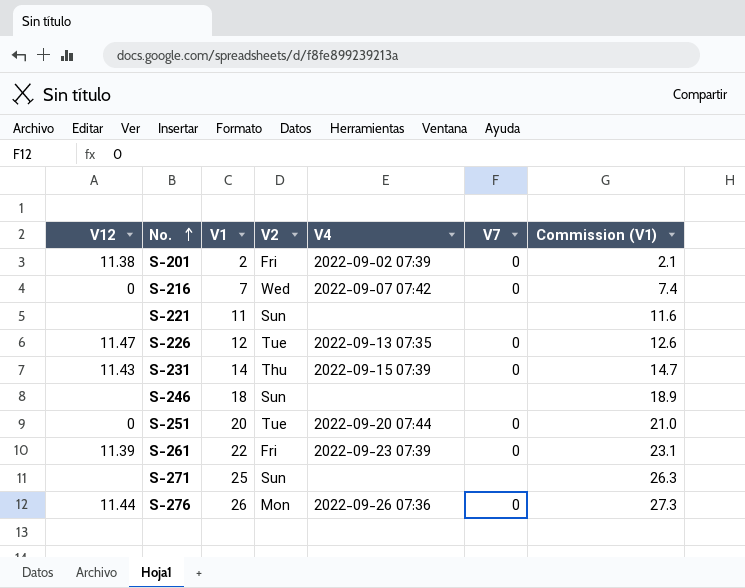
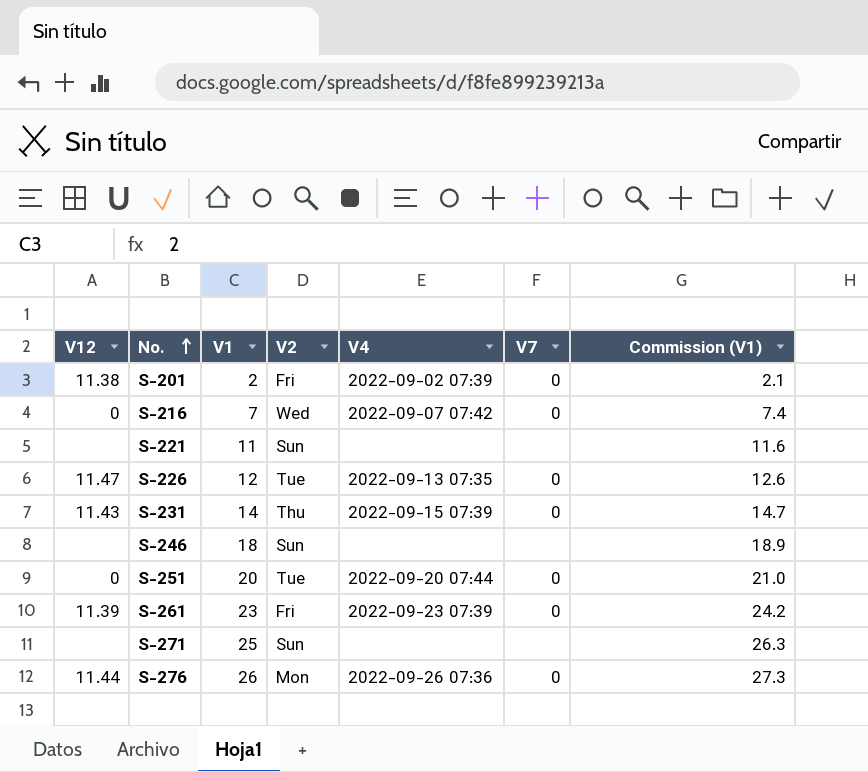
S-261 | V1: 22 -> 23
S-261 | Commission (V1): 23.1 -> 24.2

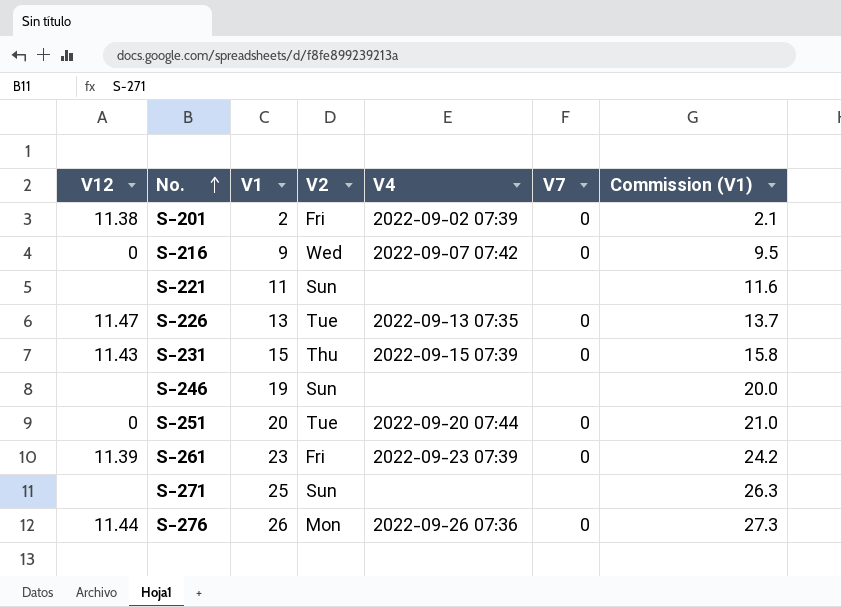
S-216 | V1: 7 -> 9
S-216 | Commission (V1): 7.4 -> 9.5
S-226 | V1: 12 -> 13
S-226 | Commission (V1): 12.6 -> 13.7
S-231 | V1: 14 -> 15
S-231 | Commission (V1): 14.7 -> 15.8
S-246 | V1: 18 -> 19
S-246 | Commission (V1): 18.9 -> 20.0

